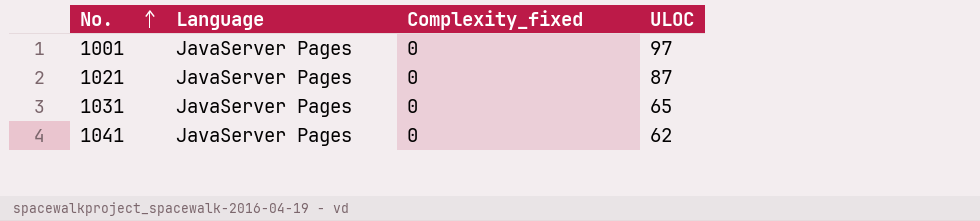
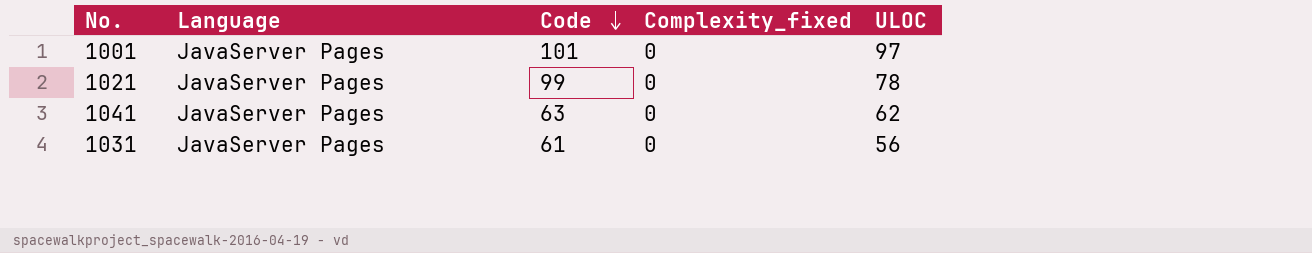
row order: No. ascending -> Code descending
column Code | position: none -> 3
1021 | ULOC: 87 -> 78
1031 | ULOC: 65 -> 56

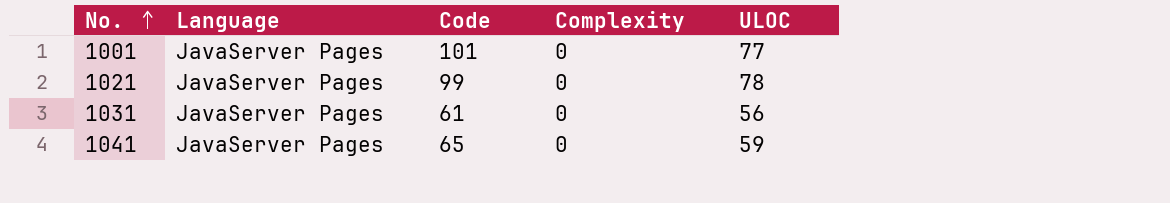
row order: Code descending -> No. ascending
column name: Complexity_fixed -> Complexity
1001 | ULOC: 97 -> 77
1041 | Code: 63 -> 65
1041 | ULOC: 62 -> 59

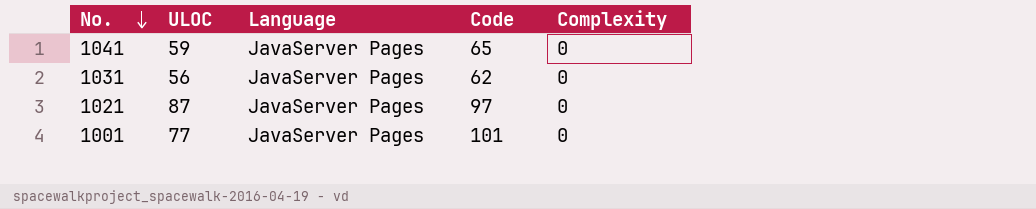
row order: No. ascending -> No. descending
column ULOC | position: 5 -> 2
1031 | Code: 61 -> 62
1021 | ULOC: 78 -> 87
1021 | Code: 99 -> 97

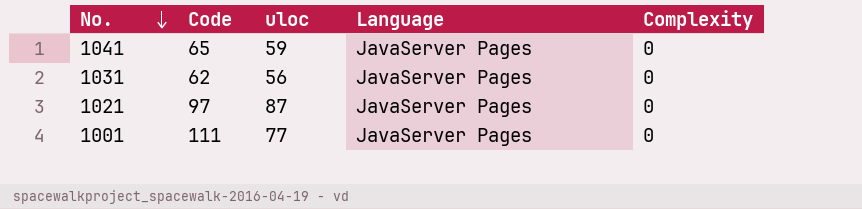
column Code | position: 4 -> 2
column name: ULOC -> uloc
1001 | Code: 101 -> 111

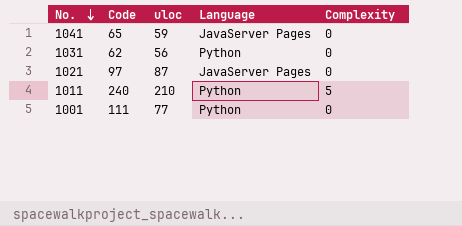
1031 | Language: JavaServer Pages -> Python
row 1011: none -> 240 | 210 | Python | 5
1001 | Language: JavaServer Pages -> Python

